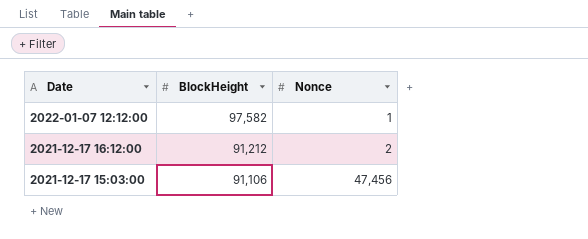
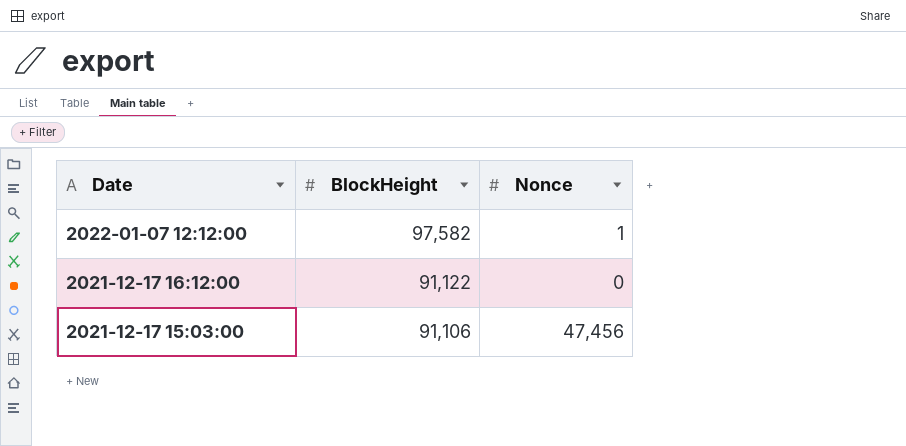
2021-12-17 16:12:00 | BlockHeight: 91,212 -> 91,122
2021-12-17 16:12:00 | Nonce: 2 -> 0

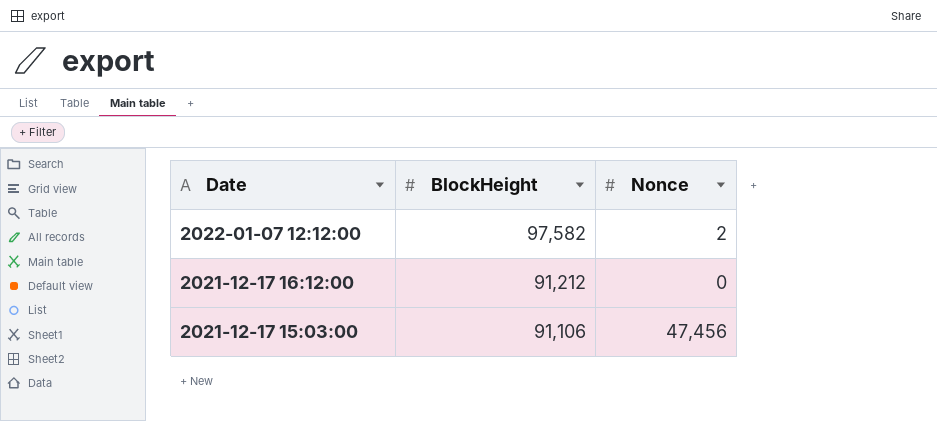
2022-01-07 12:12:00 | Nonce: 1 -> 2
2021-12-17 16:12:00 | BlockHeight: 91,122 -> 91,212

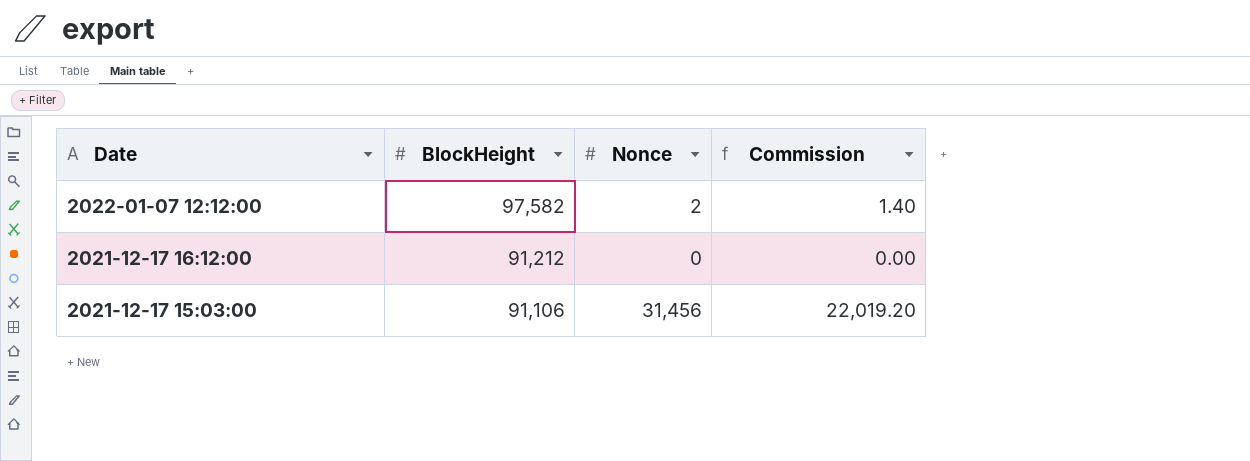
column Commission | formula: none -> [Nonce] * 0.7
2021-12-17 15:03:00 | Nonce: 47,456 -> 31,456

